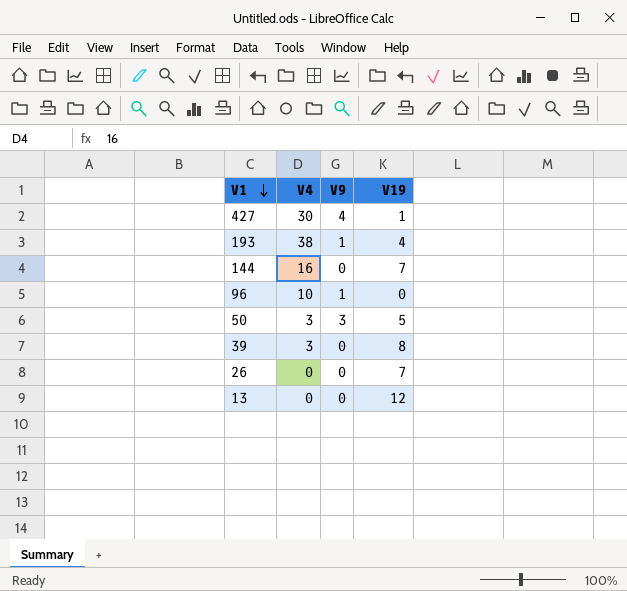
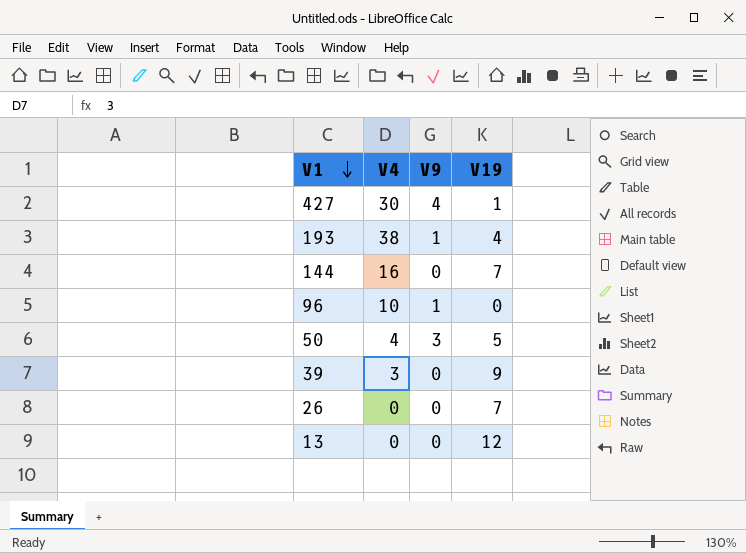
50 | V4: 3 -> 4
39 | V19: 8 -> 9

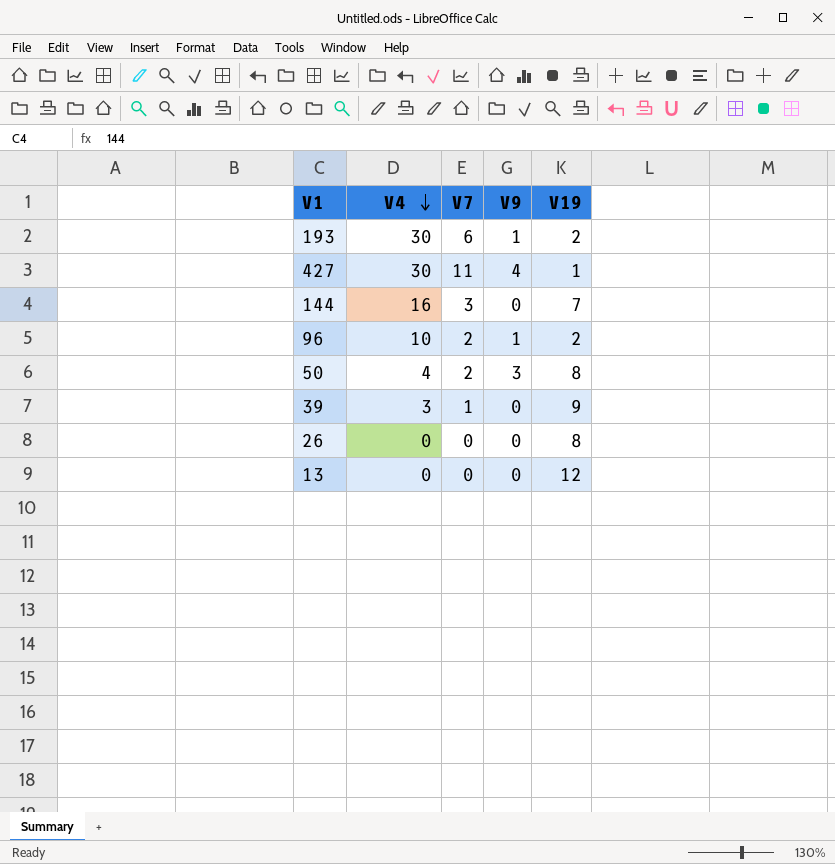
row order: V1 descending -> V4 descending
column V7 | position: none -> 3
193 | V4: 38 -> 30
193 | V19: 4 -> 2
96 | V19: 0 -> 2
50 | V19: 5 -> 8
26 | V19: 7 -> 8

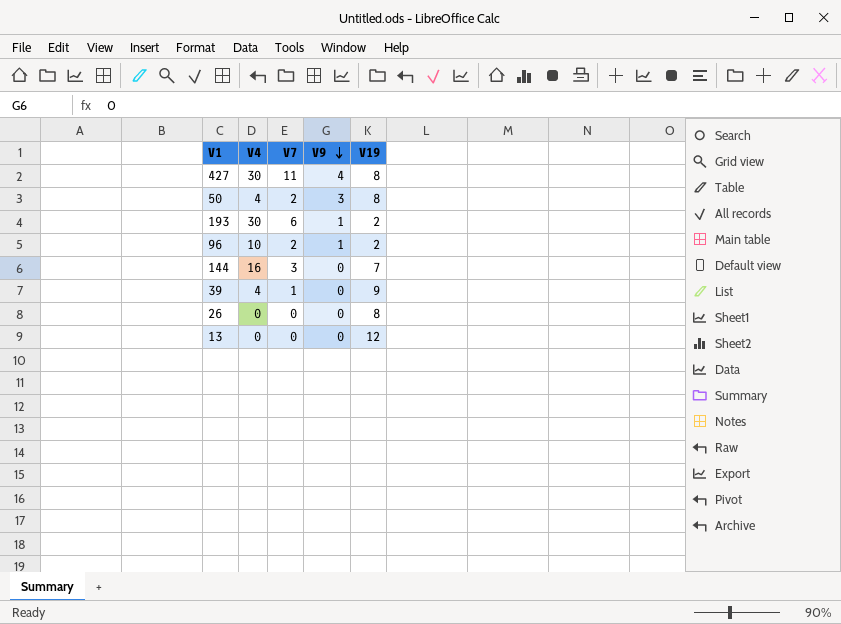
row order: V4 descending -> V9 descending
427 | V19: 1 -> 8
39 | V4: 3 -> 4

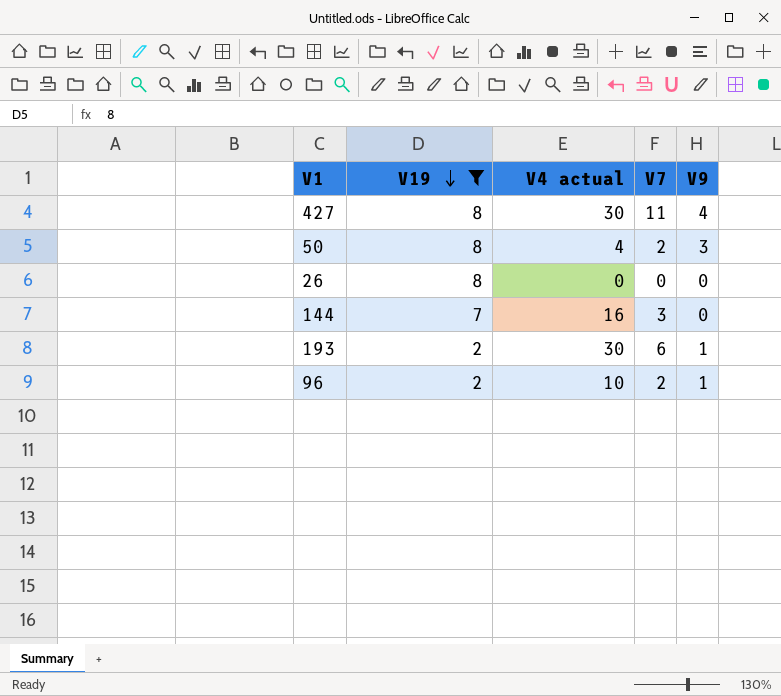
filter: none -> V19 <= 8
row order: V9 descending -> V19 descending
column V19 | position: 5 -> 2
column name: V4 -> V4 actual

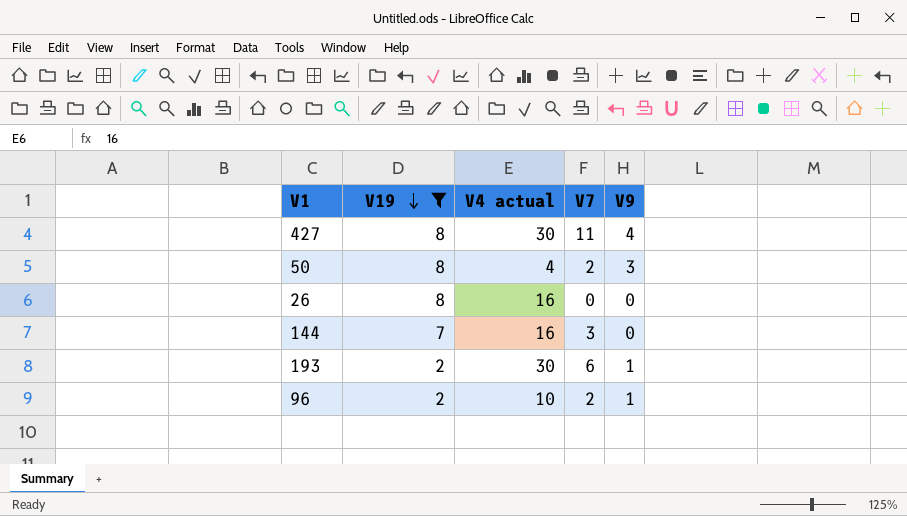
26 | V4 actual: 0 -> 16

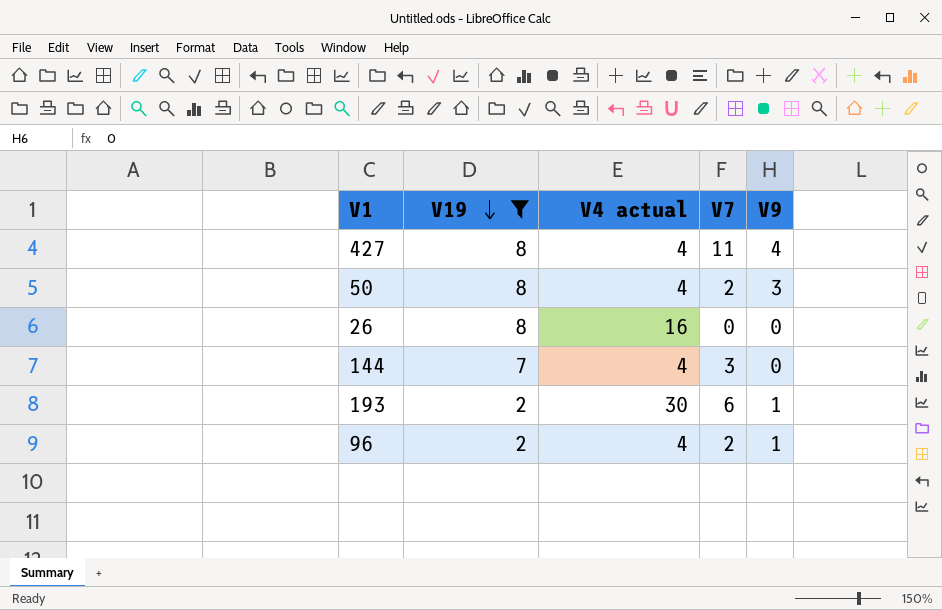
427 | V4 actual: 30 -> 4
144 | V4 actual: 16 -> 4
96 | V4 actual: 10 -> 4

